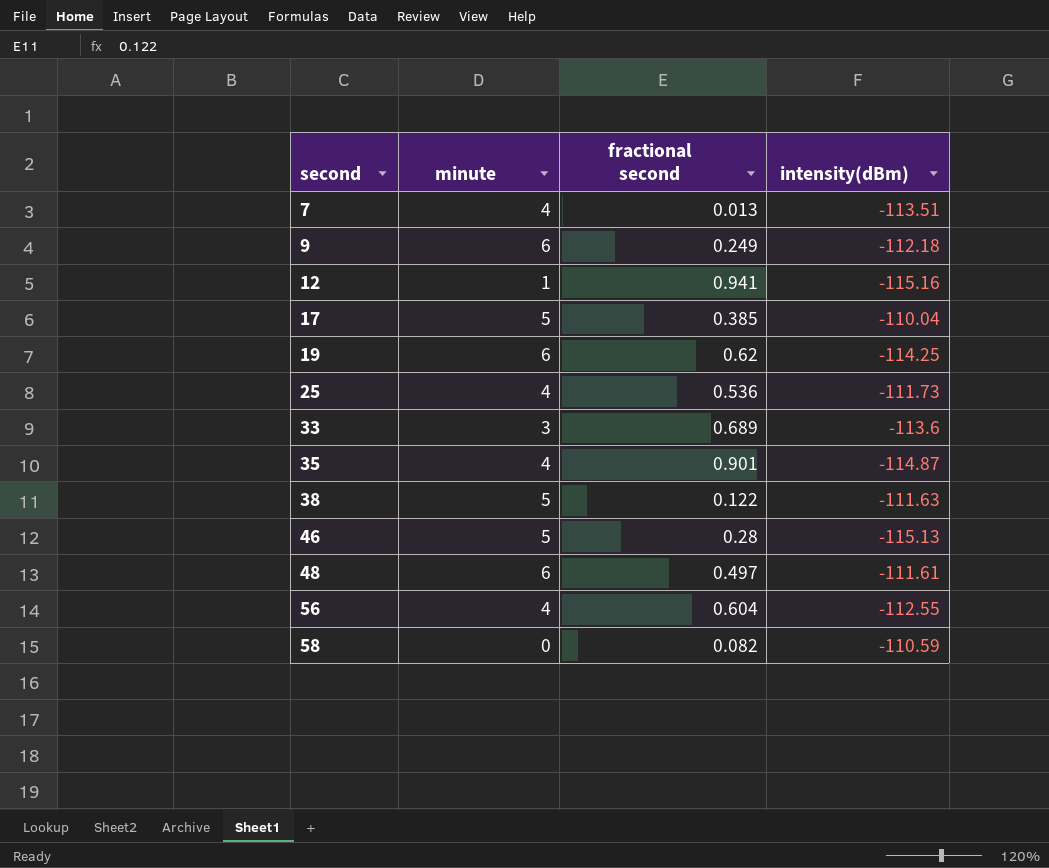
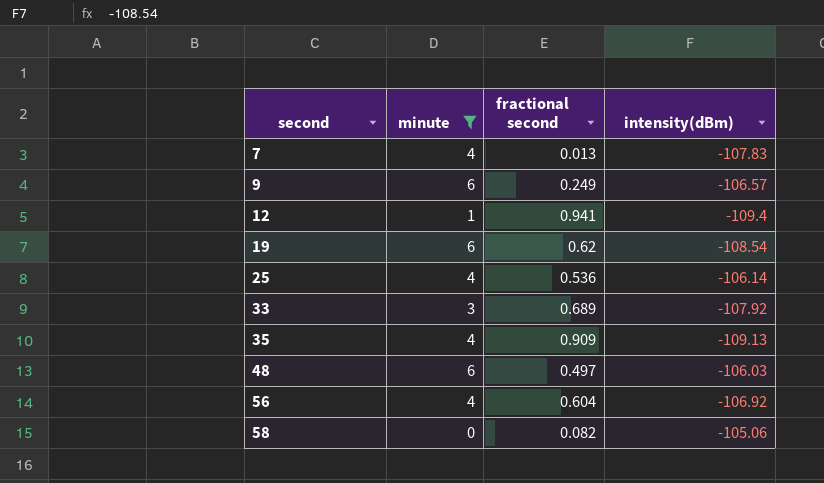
filter: none -> minute != 5
7 | intensity(dBm): -113.51 -> -107.83
9 | intensity(dBm): -112.18 -> -106.57
12 | intensity(dBm): -115.16 -> -109.4
19 | intensity(dBm): -114.25 -> -108.54
25 | intensity(dBm): -111.73 -> -106.14
33 | intensity(dBm): -113.6 -> -107.92
35 | fractional second: 0.901 -> 0.909
35 | intensity(dBm): -114.87 -> -109.13
48 | intensity(dBm): -111.61 -> -106.03
56 | intensity(dBm): -112.55 -> -106.92
58 | intensity(dBm): -110.59 -> -105.06

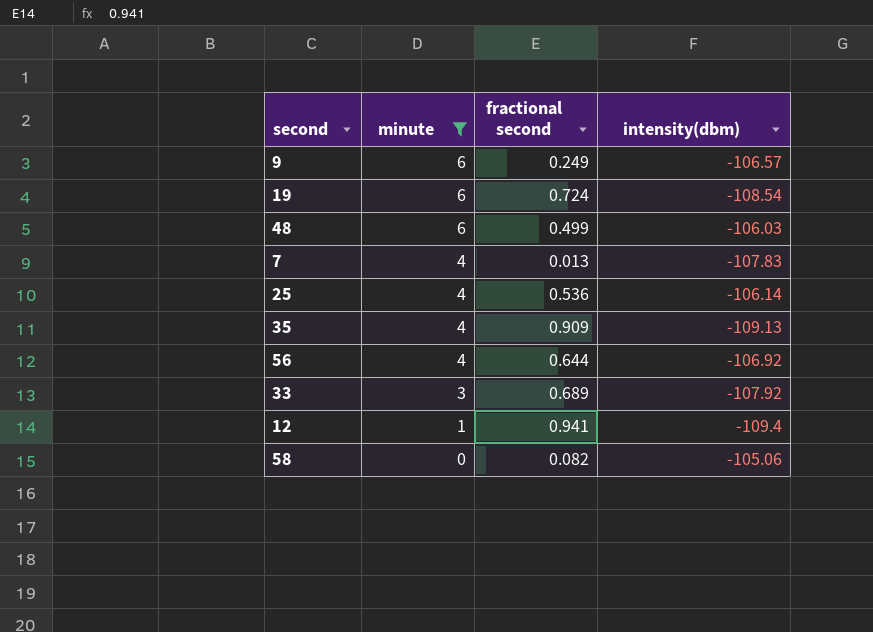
row order: second ascending -> minute descending
column name: intensity(dBm) -> intensity(dbm)
19 | fractional second: 0.62 -> 0.724
48 | fractional second: 0.497 -> 0.499
56 | fractional second: 0.604 -> 0.644

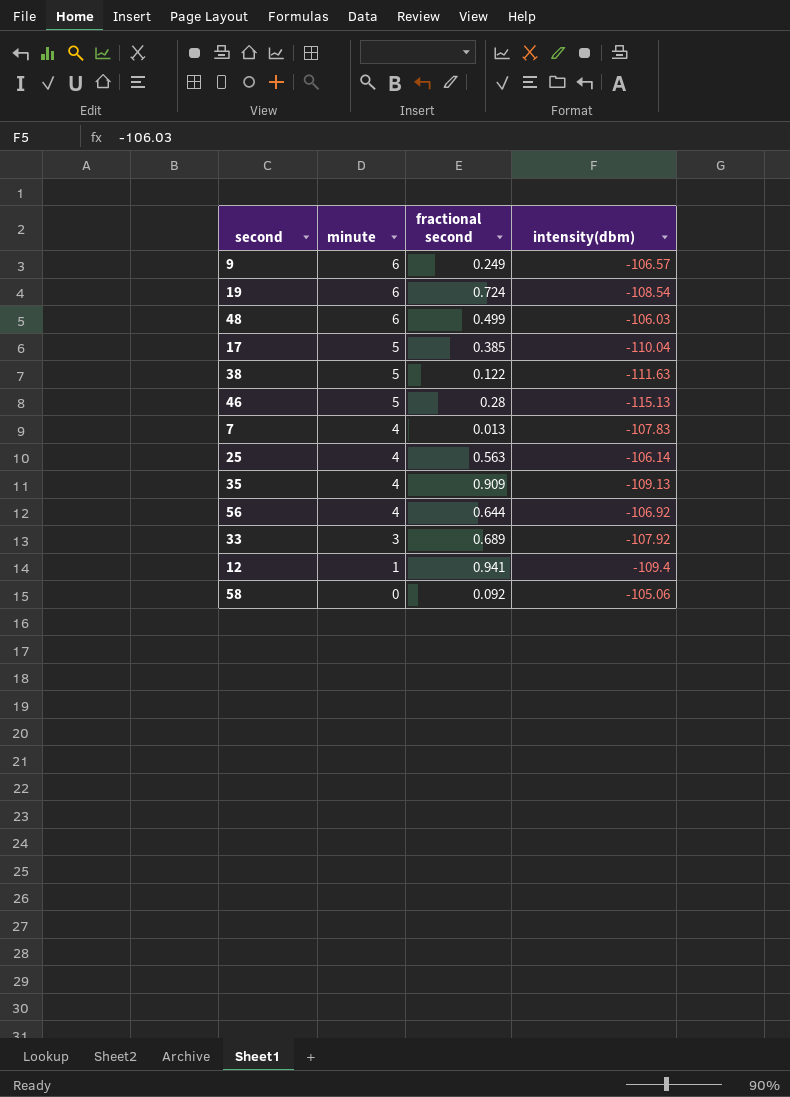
filter: minute != 5 -> none
25 | fractional second: 0.536 -> 0.563
58 | fractional second: 0.082 -> 0.092

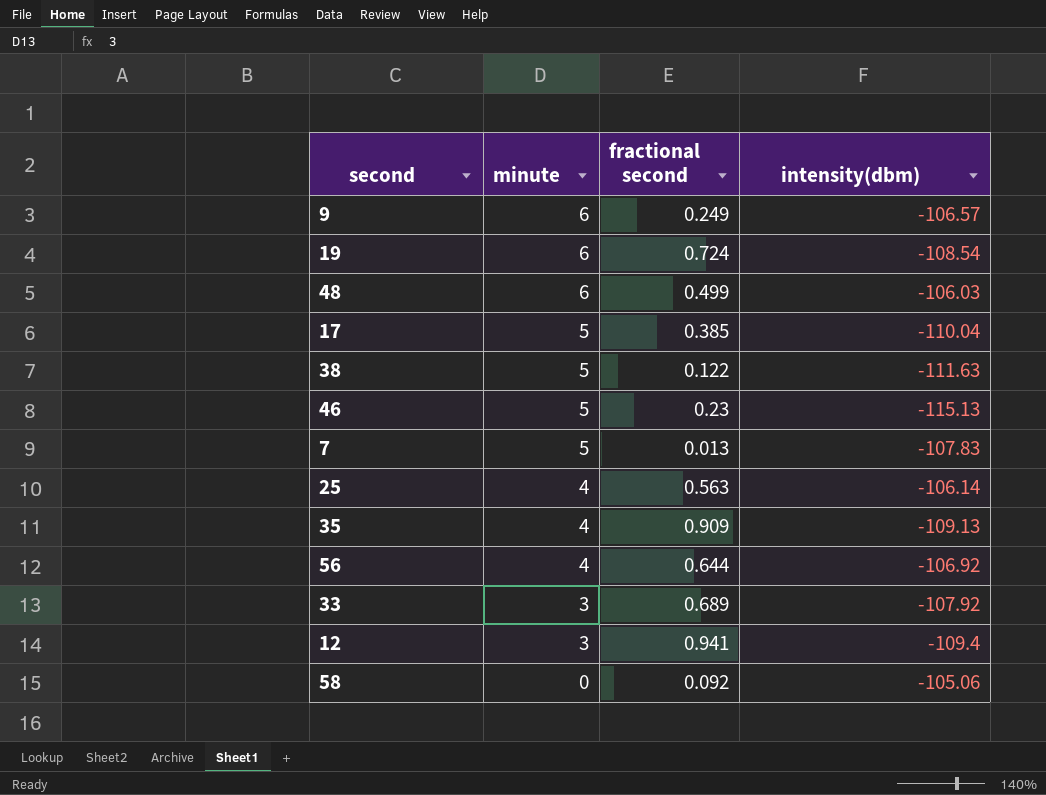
46 | fractional second: 0.28 -> 0.23
7 | minute: 4 -> 5
12 | minute: 1 -> 3

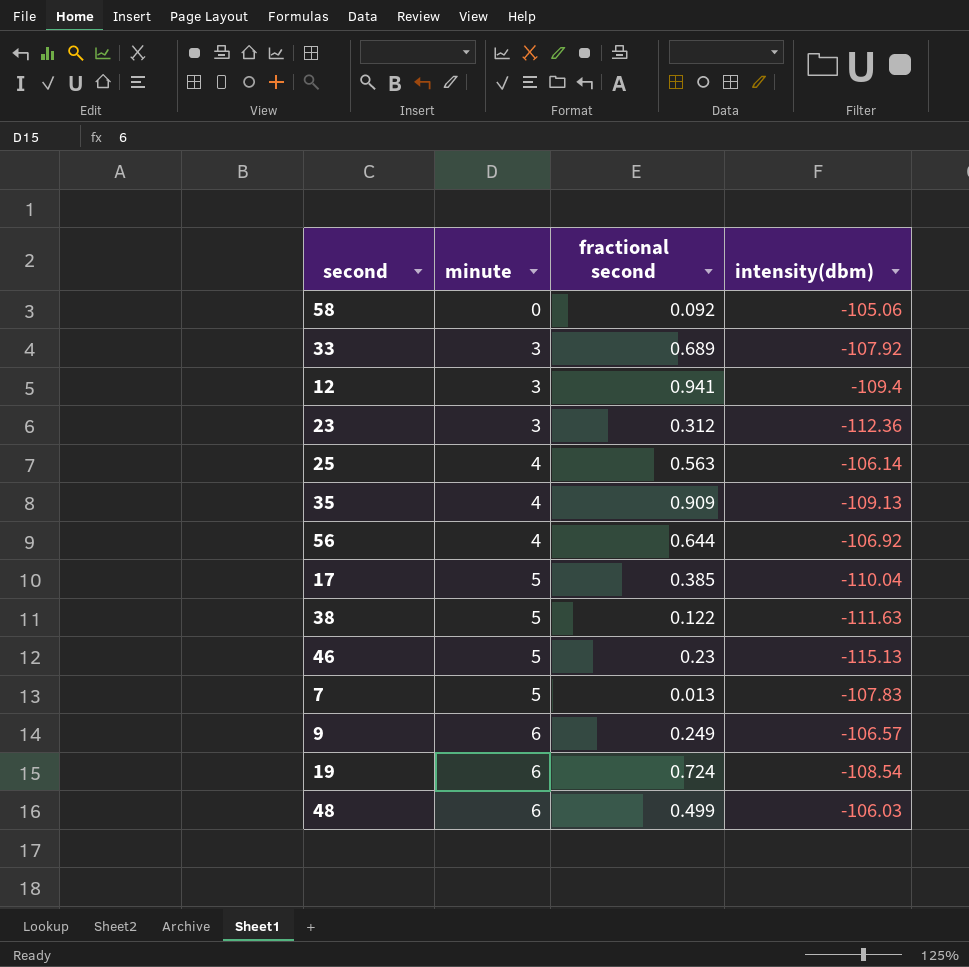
row order: minute descending -> minute ascending
row 23: none -> 3 | 0.312 | -112.36

